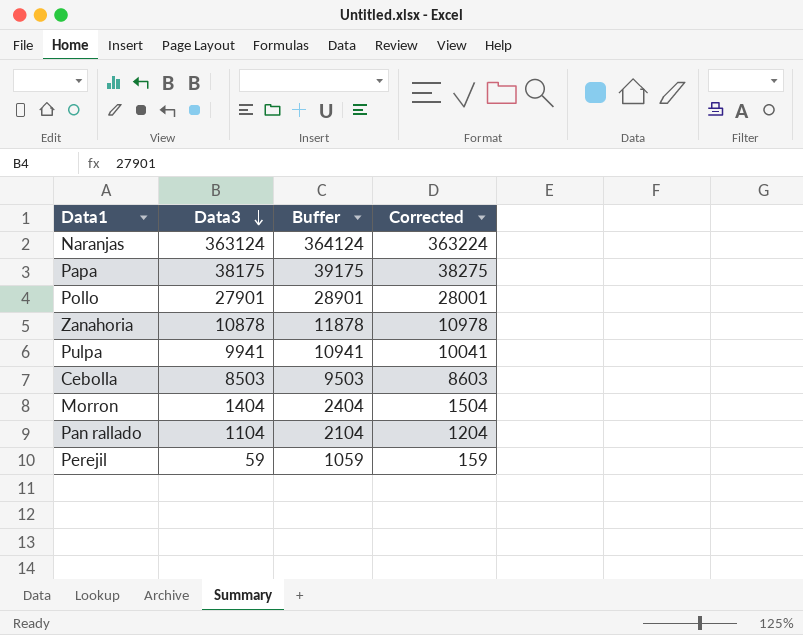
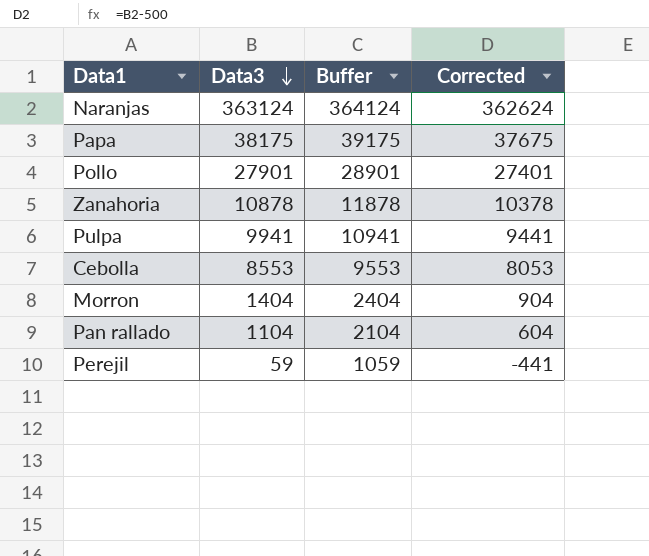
column Corrected | formula: [Data3] + 100 -> [Data3] - 500
Cebolla | Data3: 8503 -> 8553
Cebolla | Buffer: 9503 -> 9553

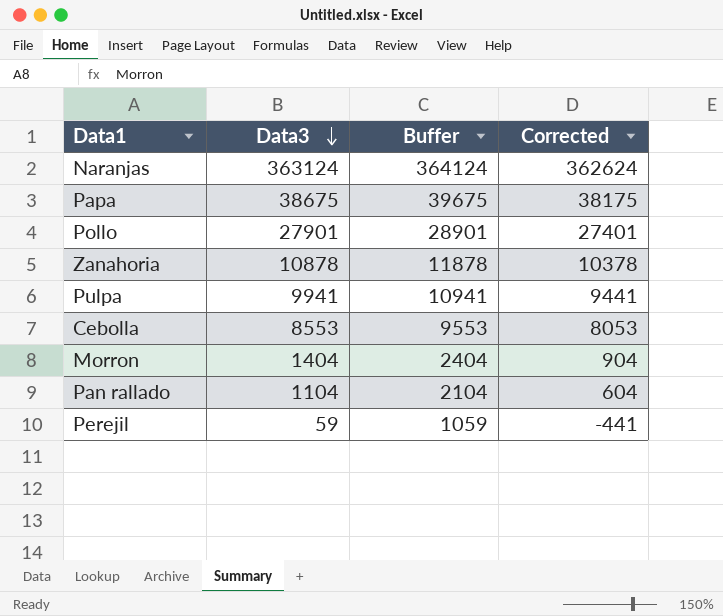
Papa | Data3: 38175 -> 38675
Papa | Buffer: 39175 -> 39675
Papa | Corrected: 37675 -> 38175

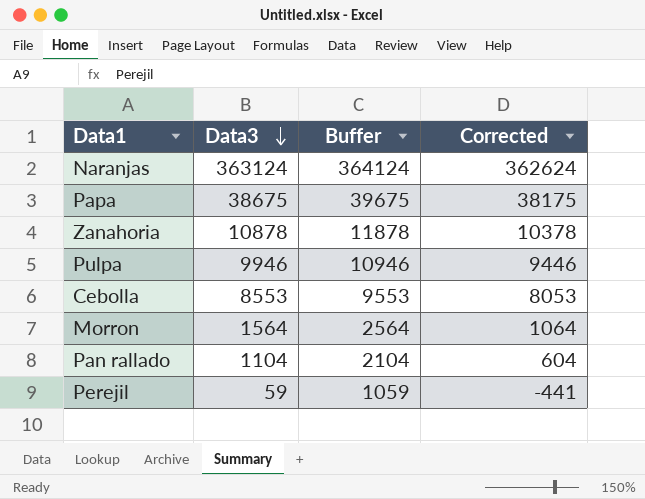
row Pollo: 27901 | 28901 | 27401 -> none
Pulpa | Data3: 9941 -> 9946
Pulpa | Buffer: 10941 -> 10946
Pulpa | Corrected: 9441 -> 9446
Morron | Data3: 1404 -> 1564
Morron | Buffer: 2404 -> 2564
Morron | Corrected: 904 -> 1064

